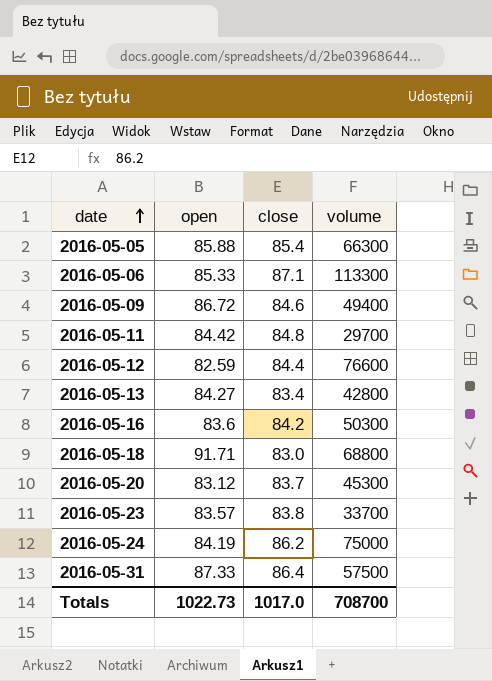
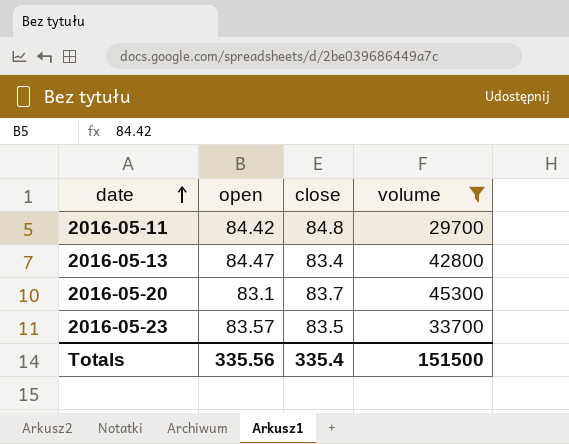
filter: none -> volume <= 45300
2016-05-13 | open: 84.27 -> 84.47
2016-05-20 | open: 83.12 -> 83.1
2016-05-23 | close: 83.8 -> 83.5
Totals | open: 1022.73 -> 335.56
Totals | close: 1017.0 -> 335.4
Totals | volume: 708700 -> 151500

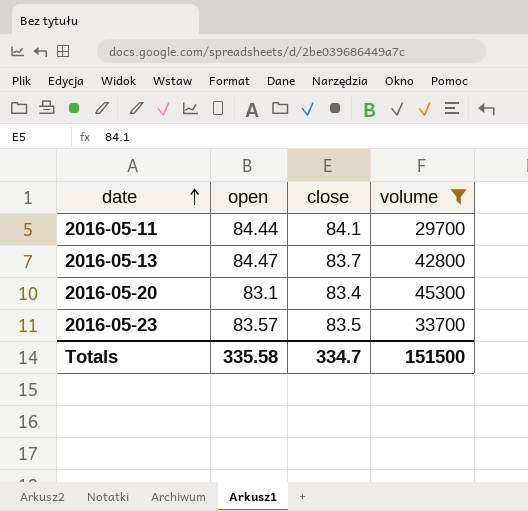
2016-05-11 | open: 84.42 -> 84.44
2016-05-11 | close: 84.8 -> 84.1
2016-05-13 | close: 83.4 -> 83.7
2016-05-20 | close: 83.7 -> 83.4
Totals | open: 335.56 -> 335.58
Totals | close: 335.4 -> 334.7

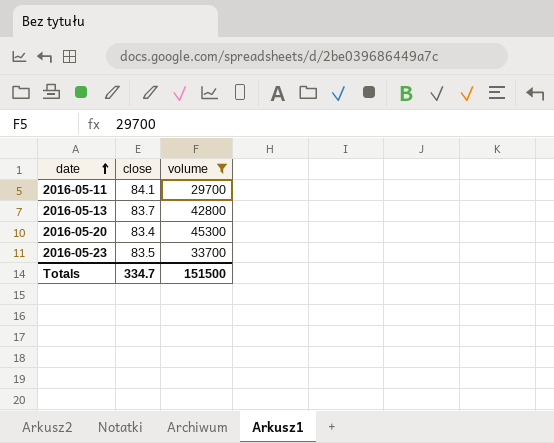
column open | position: 2 -> none

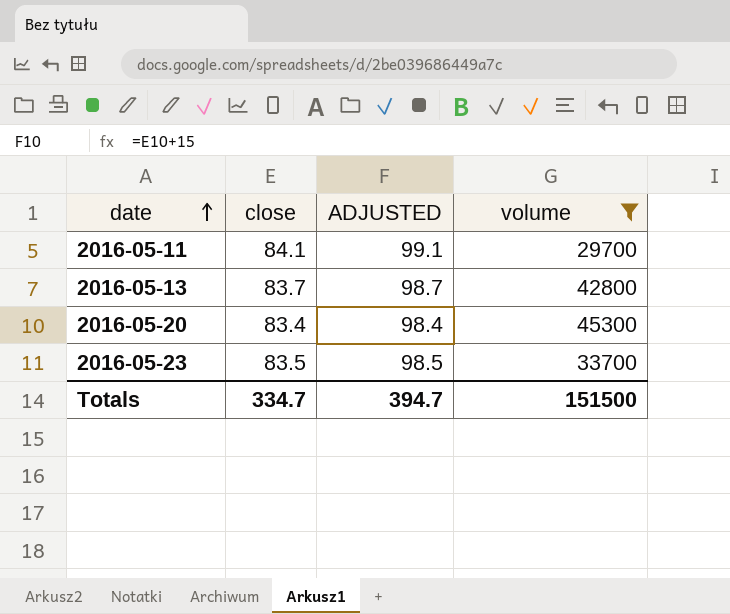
column ADJUSTED | formula: none -> [close] + 15

